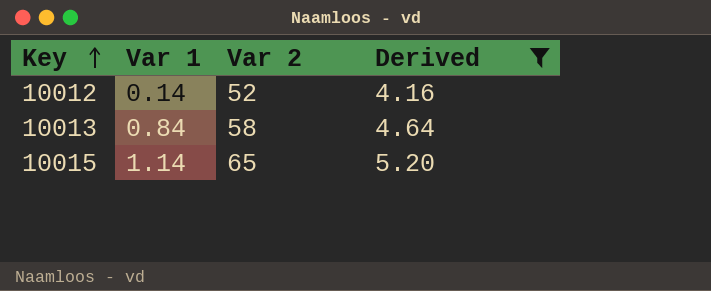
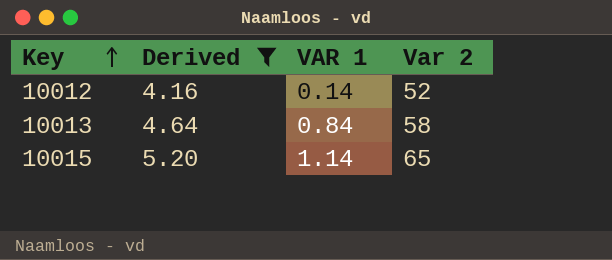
column Derived | position: 4 -> 2
column name: Var 1 -> VAR 1

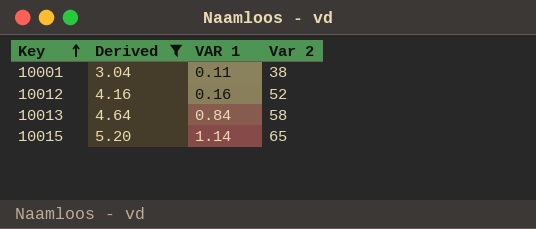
row 10001: none -> 3.04 | 0.11 | 38
10012 | VAR 1: 0.14 -> 0.16

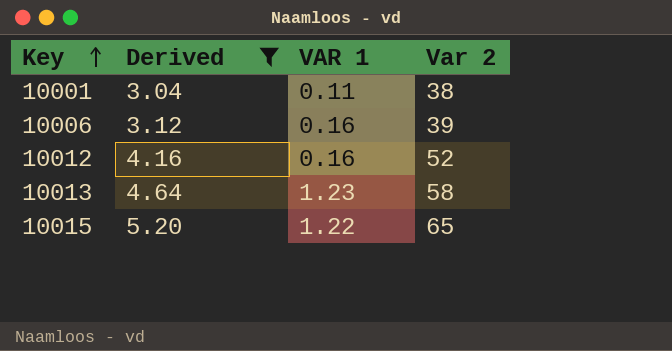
row 10006: none -> 3.12 | 0.16 | 39
10013 | VAR 1: 0.84 -> 1.23
10015 | VAR 1: 1.14 -> 1.22

